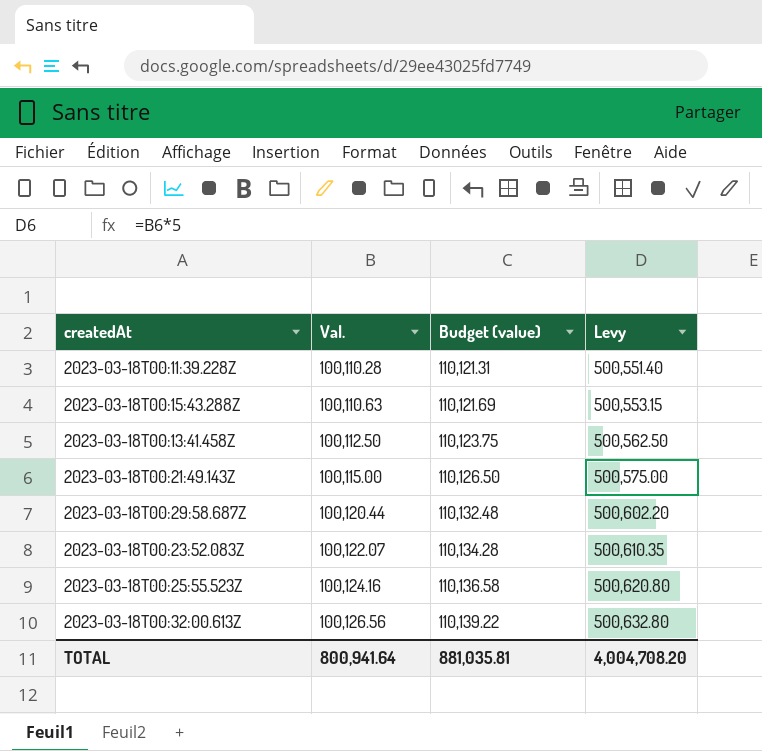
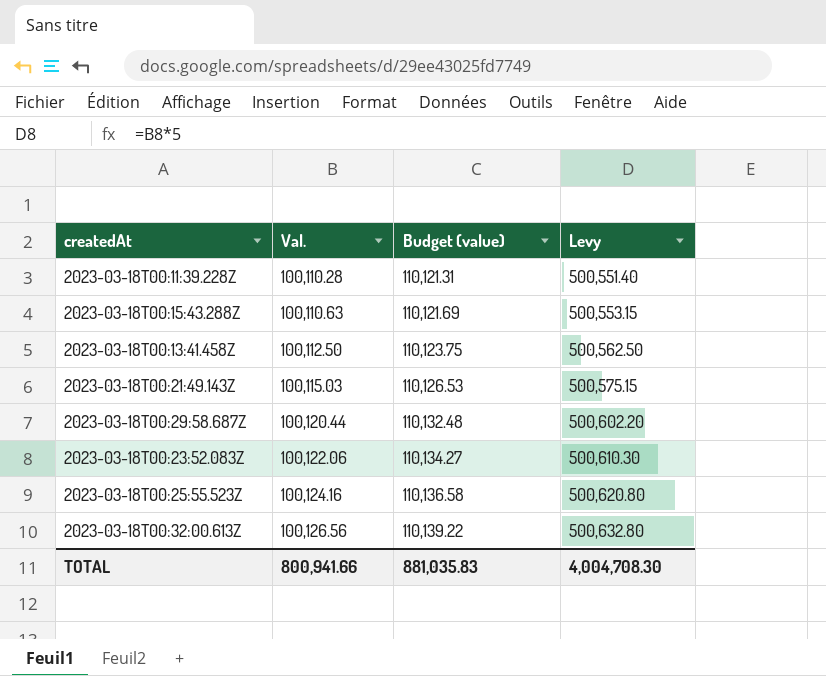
2023-03-18T00:21:49.143Z | Val.: 100,115.00 -> 100,115.03
2023-03-18T00:21:49.143Z | Budget (value): 110,126.50 -> 110,126.53
2023-03-18T00:21:49.143Z | Levy: 500,575.00 -> 500,575.15
2023-03-18T00:23:52.083Z | Val.: 100,122.07 -> 100,122.06
2023-03-18T00:23:52.083Z | Budget (value): 110,134.28 -> 110,134.27
2023-03-18T00:23:52.083Z | Levy: 500,610.35 -> 500,610.30
TOTAL | Val.: 800,941.64 -> 800,941.66
TOTAL | Budget (value): 881,035.81 -> 881,035.83
TOTAL | Levy: 4,004,708.20 -> 4,004,708.30

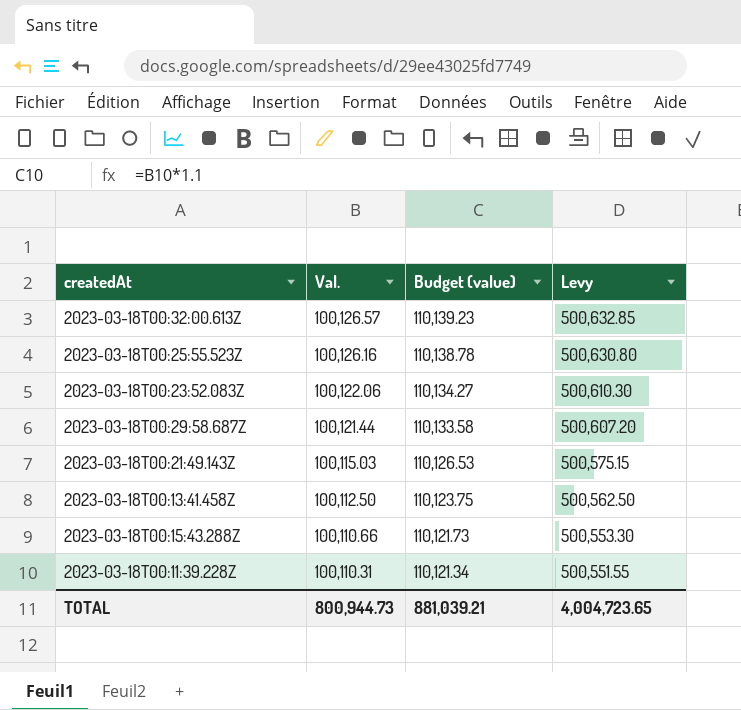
row order: Val. ascending -> Val. descending
2023-03-18T00:32:00.613Z | Val.: 100,126.56 -> 100,126.57
2023-03-18T00:32:00.613Z | Budget (value): 110,139.22 -> 110,139.23
2023-03-18T00:32:00.613Z | Levy: 500,632.80 -> 500,632.85
2023-03-18T00:25:55.523Z | Val.: 100,124.16 -> 100,126.16
2023-03-18T00:25:55.523Z | Budget (value): 110,136.58 -> 110,138.78
2023-03-18T00:25:55.523Z | Levy: 500,620.80 -> 500,630.80
2023-03-18T00:29:58.687Z | Val.: 100,120.44 -> 100,121.44
2023-03-18T00:29:58.687Z | Budget (value): 110,132.48 -> 110,133.58
2023-03-18T00:29:58.687Z | Levy: 500,602.20 -> 500,607.20
2023-03-18T00:15:43.288Z | Val.: 100,110.63 -> 100,110.66
2023-03-18T00:15:43.288Z | Budget (value): 110,121.69 -> 110,121.73
2023-03-18T00:15:43.288Z | Levy: 500,553.15 -> 500,553.30
2023-03-18T00:11:39.228Z | Val.: 100,110.28 -> 100,110.31
2023-03-18T00:11:39.228Z | Budget (value): 110,121.31 -> 110,121.34
2023-03-18T00:11:39.228Z | Levy: 500,551.40 -> 500,551.55
TOTAL | Val.: 800,941.66 -> 800,944.73
TOTAL | Budget (value): 881,035.83 -> 881,039.21
TOTAL | Levy: 4,004,708.30 -> 4,004,723.65

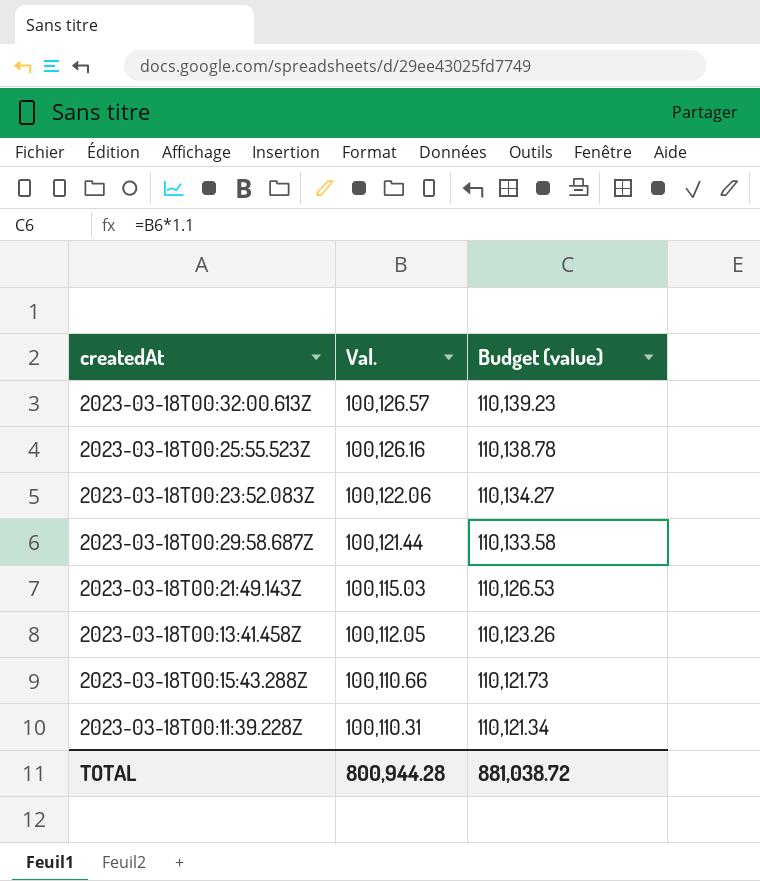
column Levy | formula: [Val.] * 5 -> none
2023-03-18T00:13:41.458Z | Val.: 100,112.50 -> 100,112.05
2023-03-18T00:13:41.458Z | Budget (value): 110,123.75 -> 110,123.26
TOTAL | Val.: 800,944.73 -> 800,944.28
TOTAL | Budget (value): 881,039.21 -> 881,038.72

